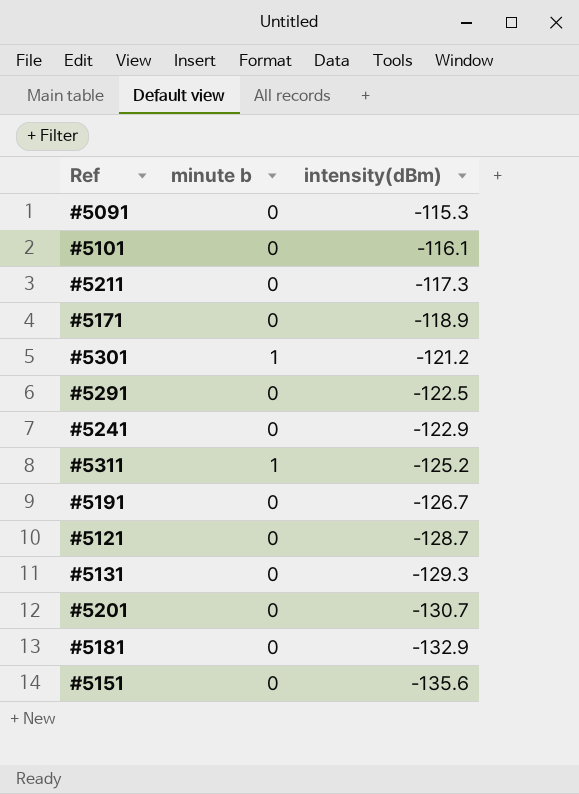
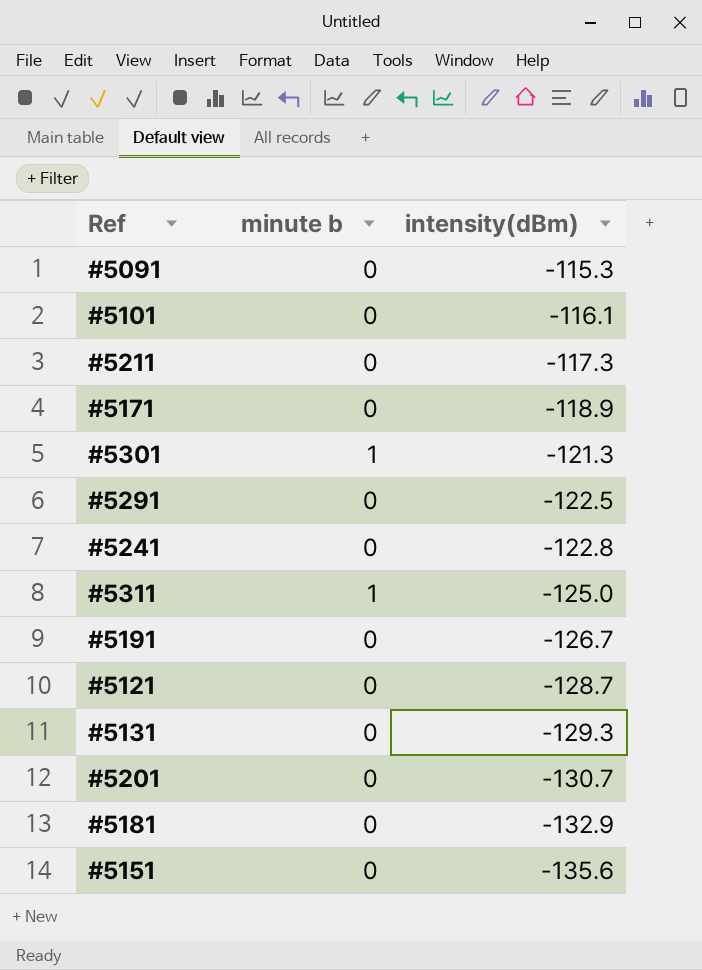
#5301 | intensity(dBm): -121.2 -> -121.3
#5241 | intensity(dBm): -122.9 -> -122.8
#5311 | intensity(dBm): -125.2 -> -125.0

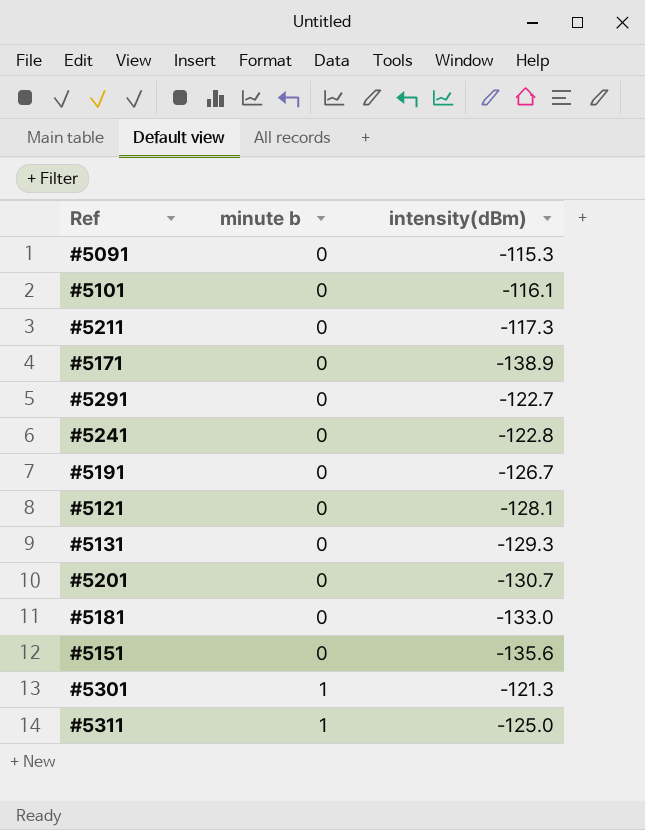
row order: intensity(dBm) descending -> minute b ascending
#5171 | intensity(dBm): -118.9 -> -138.9
#5291 | intensity(dBm): -122.5 -> -122.7
#5121 | intensity(dBm): -128.7 -> -128.1
#5181 | intensity(dBm): -132.9 -> -133.0

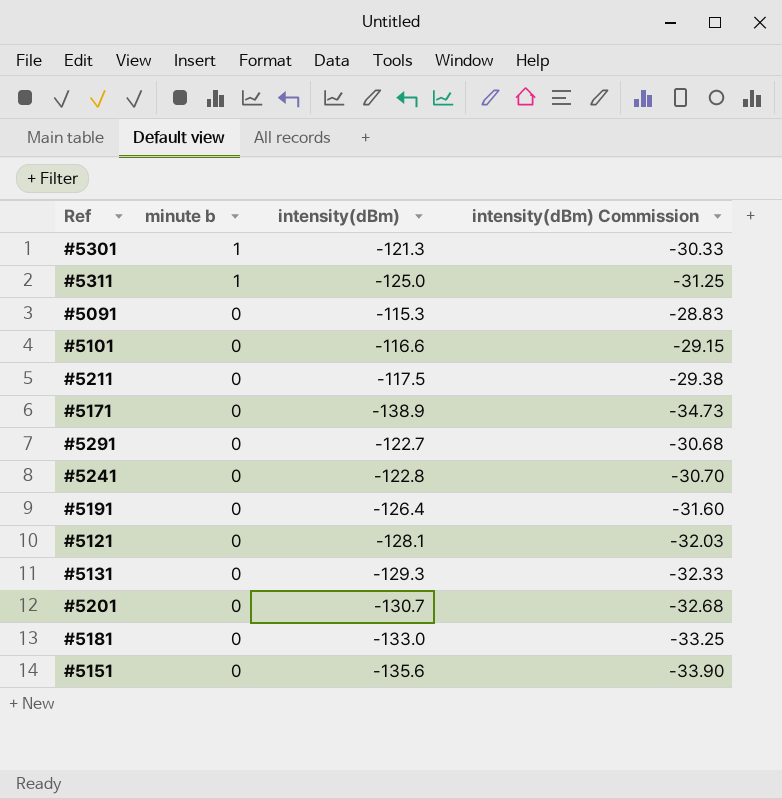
row order: minute b ascending -> minute b descending
column intensity(dBm) Commission | formula: none -> [intensity(dBm)] * 0.25
#5101 | intensity(dBm): -116.1 -> -116.6
#5211 | intensity(dBm): -117.3 -> -117.5
#5191 | intensity(dBm): -126.7 -> -126.4

